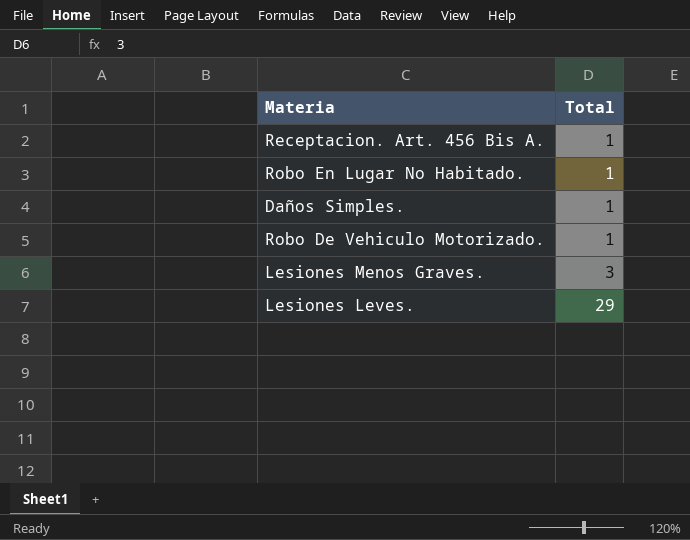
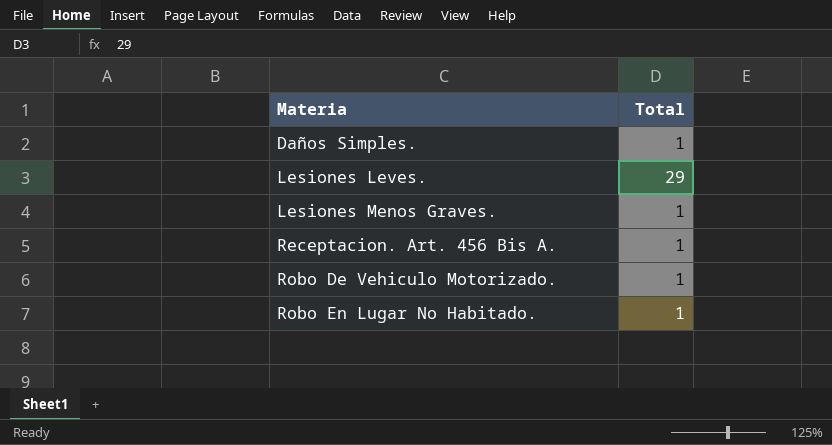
row order: Total ascending -> Materia ascending
Lesiones Menos Graves. | Total: 3 -> 1

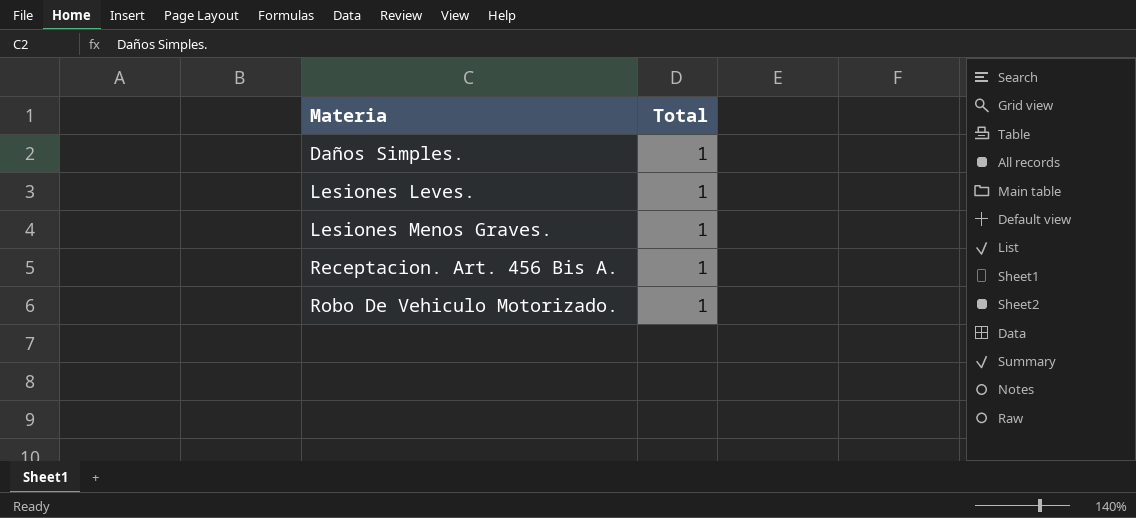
row Robo En Lugar No Habitado.: 1 -> none
Lesiones Leves. | Total: 29 -> 1

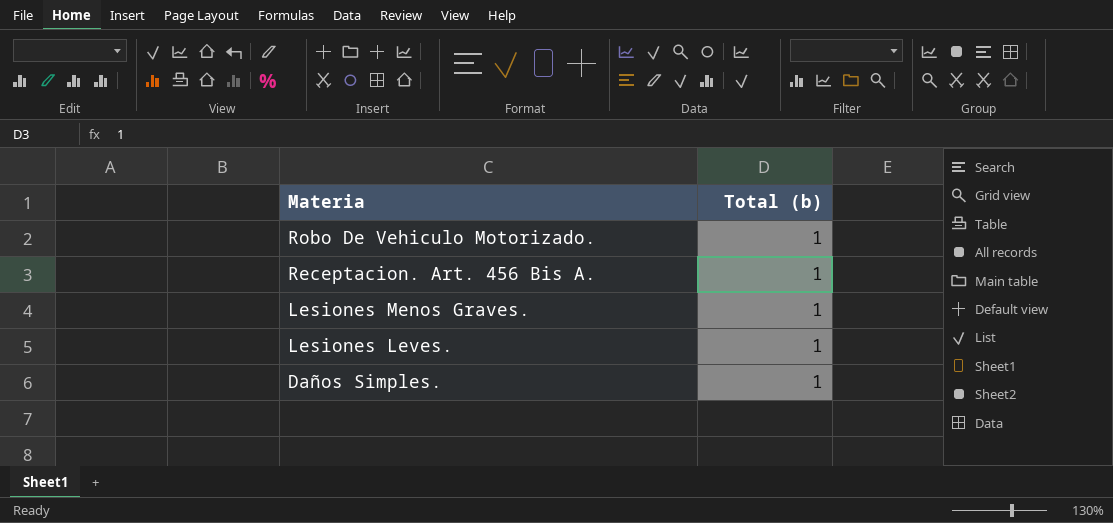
row order: Materia ascending -> Materia descending
column name: Total -> Total (b)

